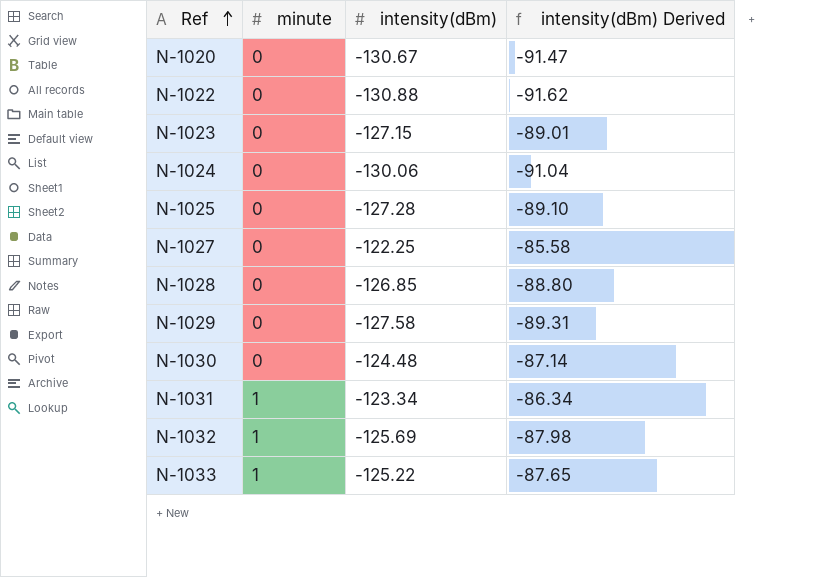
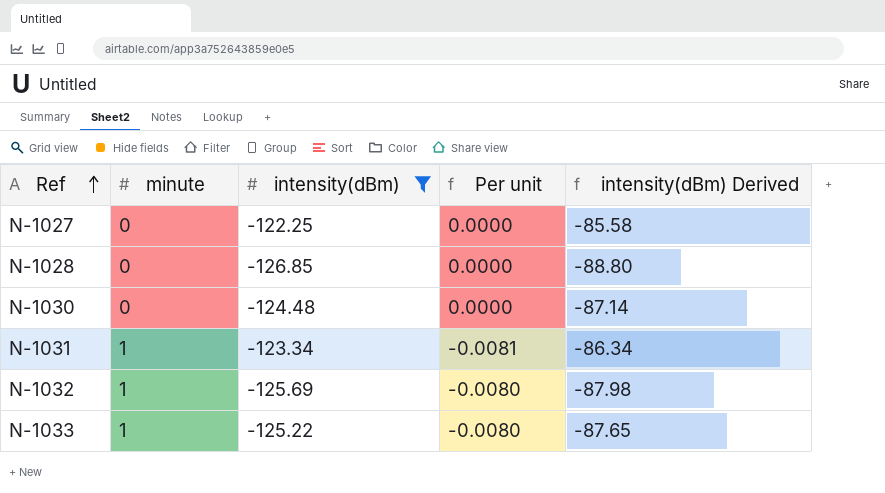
filter: none -> intensity(dBm) >= -126.85
column Per unit | formula: none -> [minute] / [intensity(dBm)]

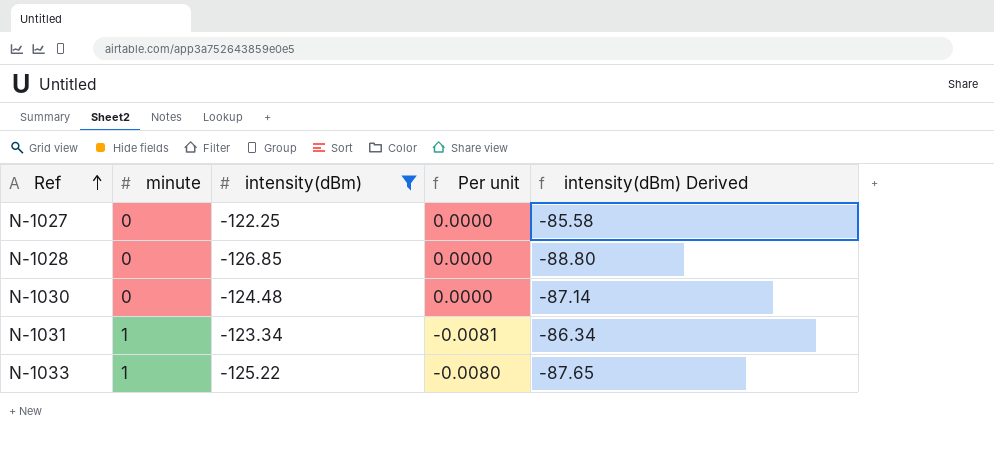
row N-1032: 1 | -125.69 | -0.0080 | -87.98 -> none

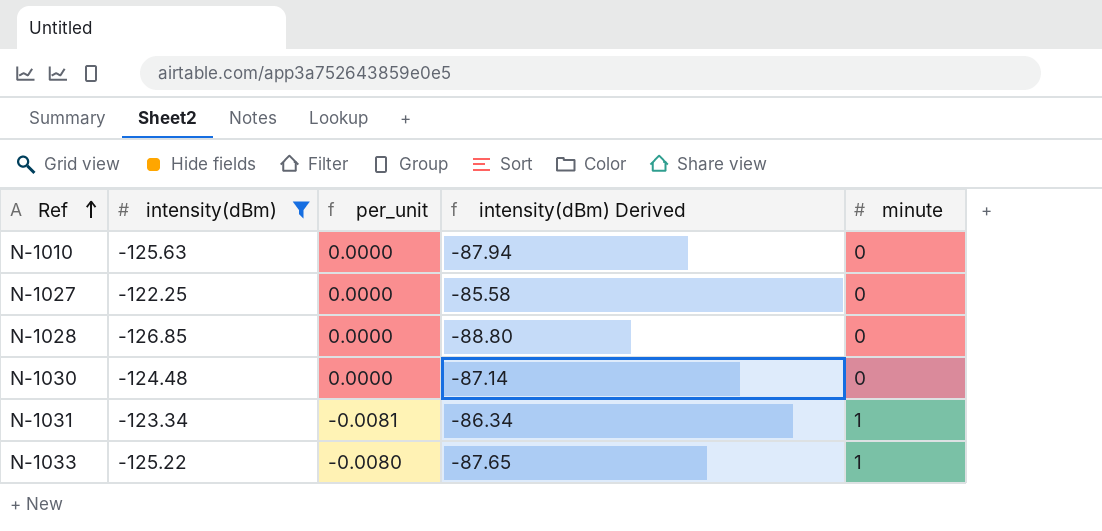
column name: Per unit -> per_unit
column minute | position: 2 -> 5
row N-1010: none -> -125.63 | 0.0000 | -87.94 | 0

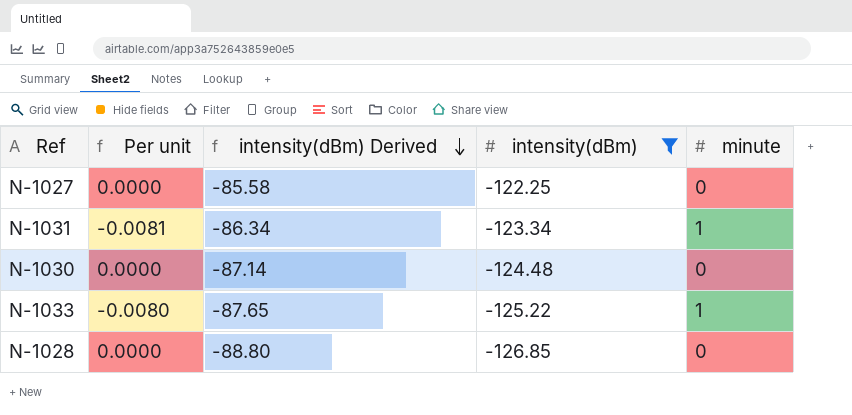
row order: Ref ascending -> intensity(dBm) Derived descending
column name: per_unit -> Per unit
column intensity(dBm) | position: 2 -> 4
row N-1010: -125.63 | 0.0000 | -87.94 | 0 -> none

